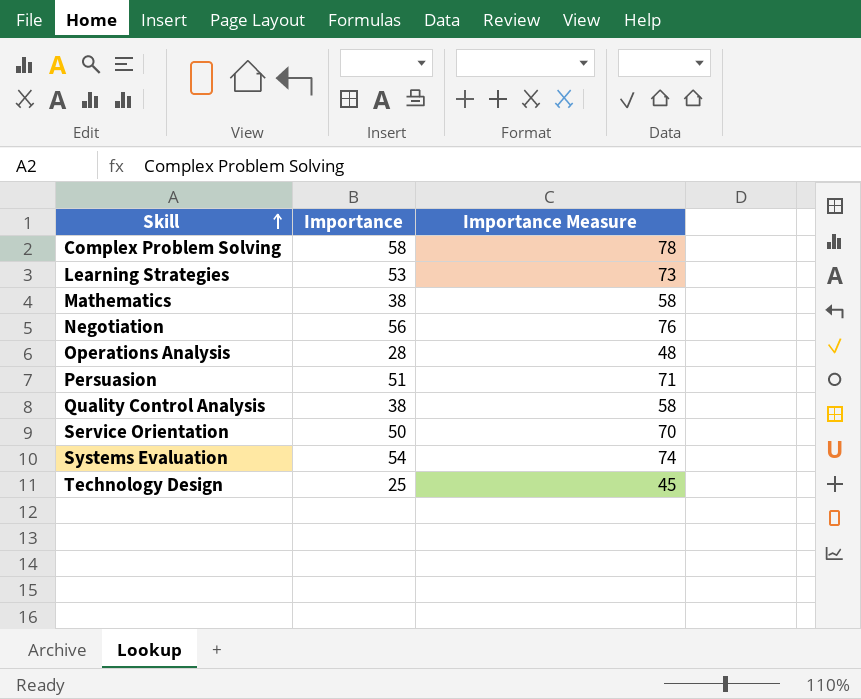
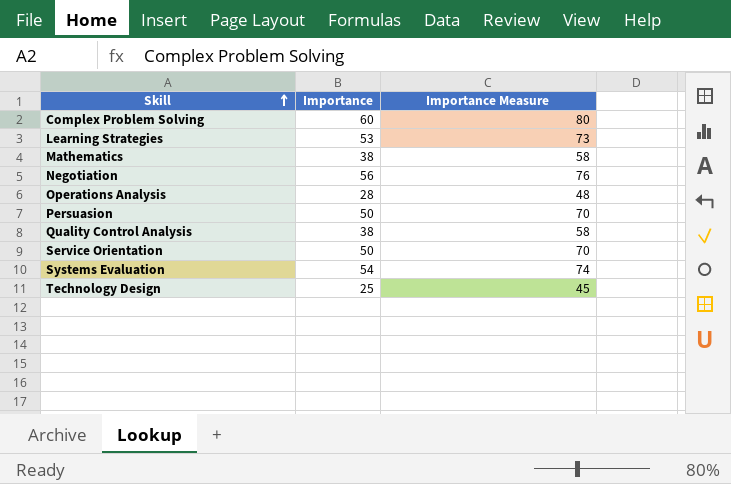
Complex Problem Solving | Importance: 58 -> 60
Complex Problem Solving | Importance Measure: 78 -> 80
Persuasion | Importance: 51 -> 50
Persuasion | Importance Measure: 71 -> 70

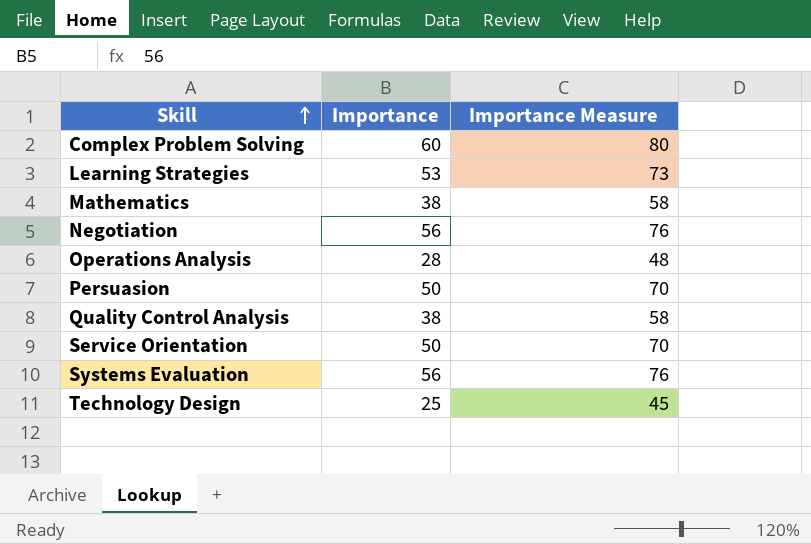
Systems Evaluation | Importance: 54 -> 56
Systems Evaluation | Importance Measure: 74 -> 76

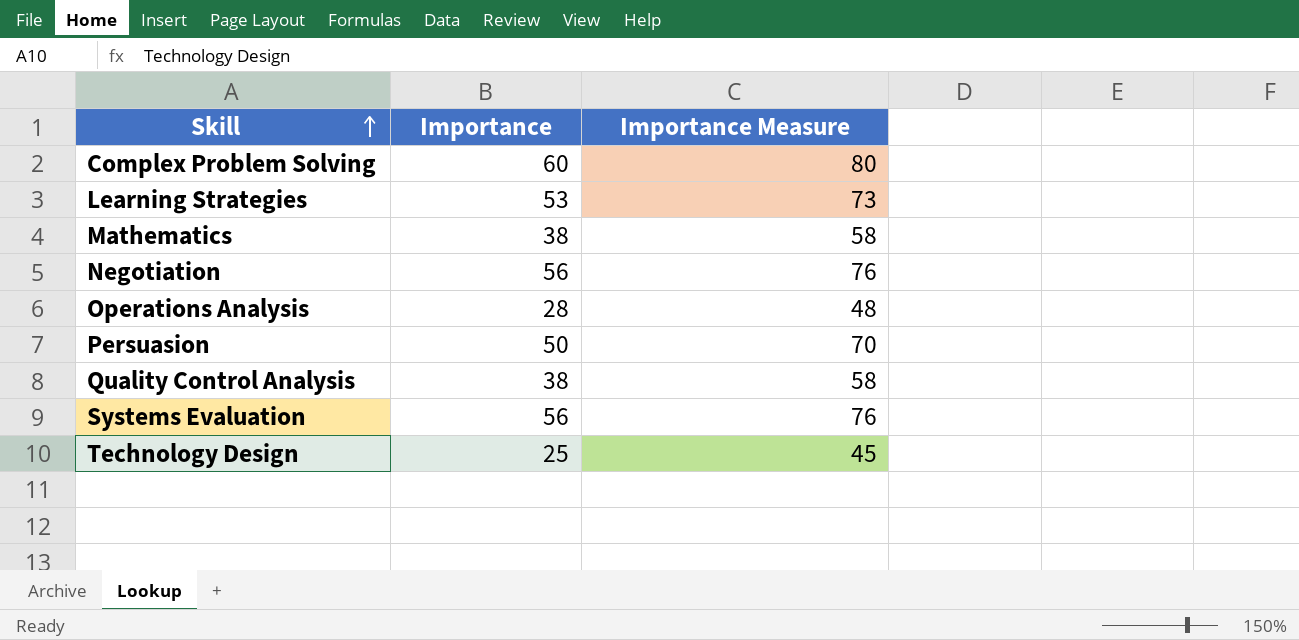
row Service Orientation: 50 | 70 -> none

